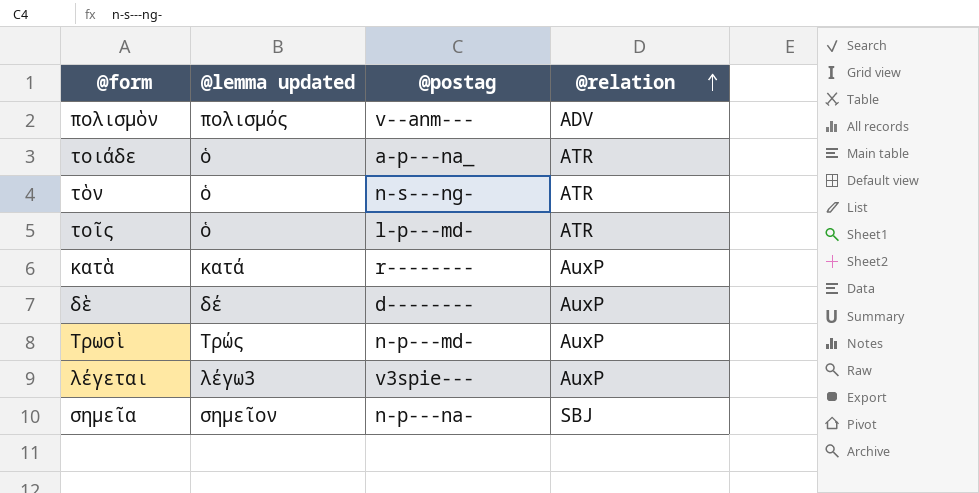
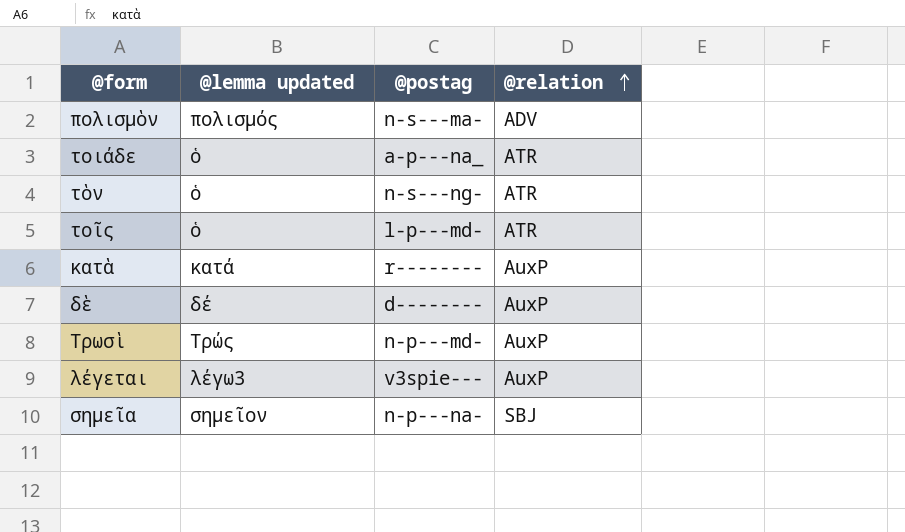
πολισμὸν | @postag: v--anm--- -> n-s---ma-

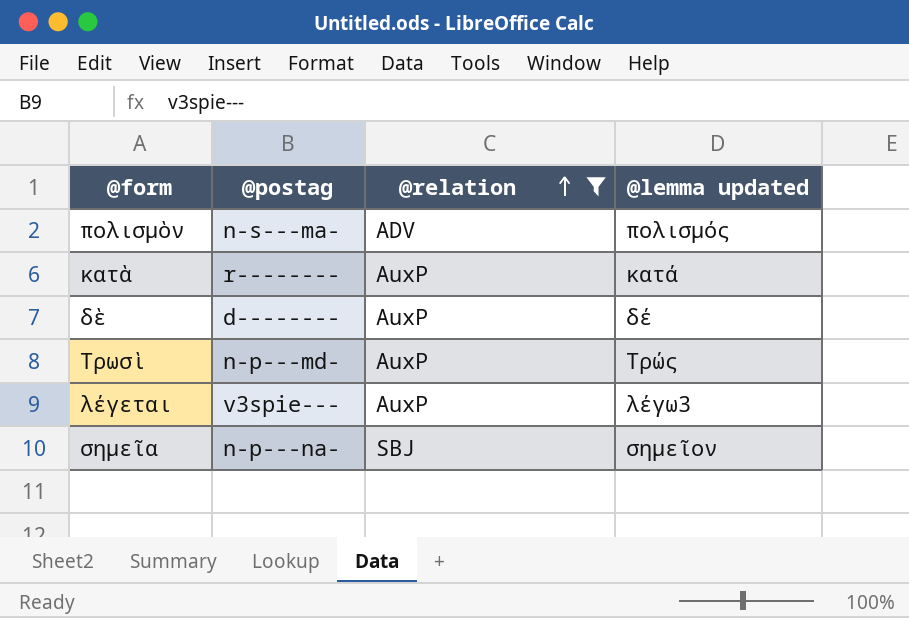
filter: none -> @relation != ATR
column @lemma updated | position: 2 -> 4

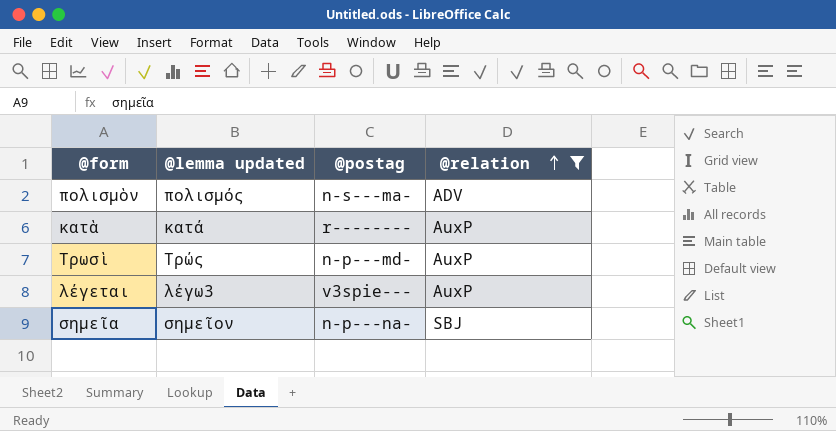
column @lemma updated | position: 4 -> 2
row δὲ: d-------- | AuxP | δέ -> none

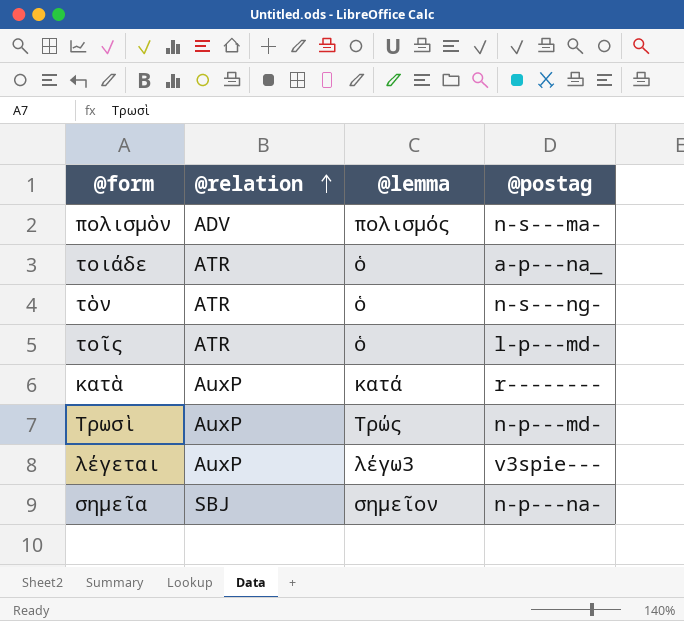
filter: @relation != ATR -> none
column @relation | position: 4 -> 2
column name: @lemma updated -> @lemma

